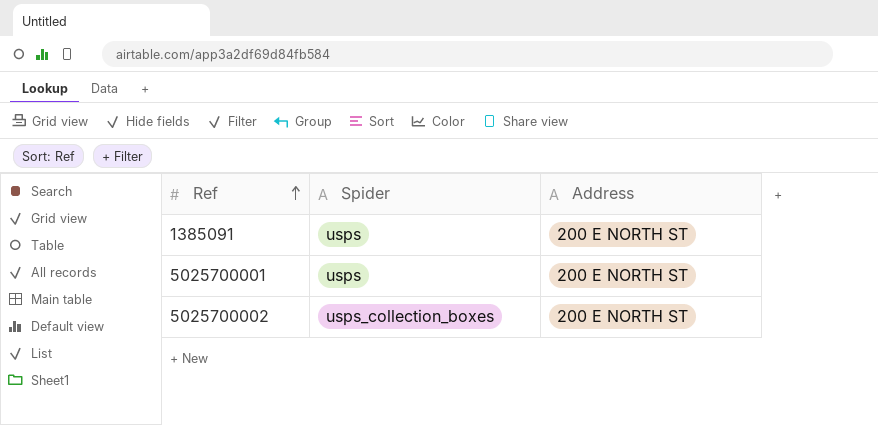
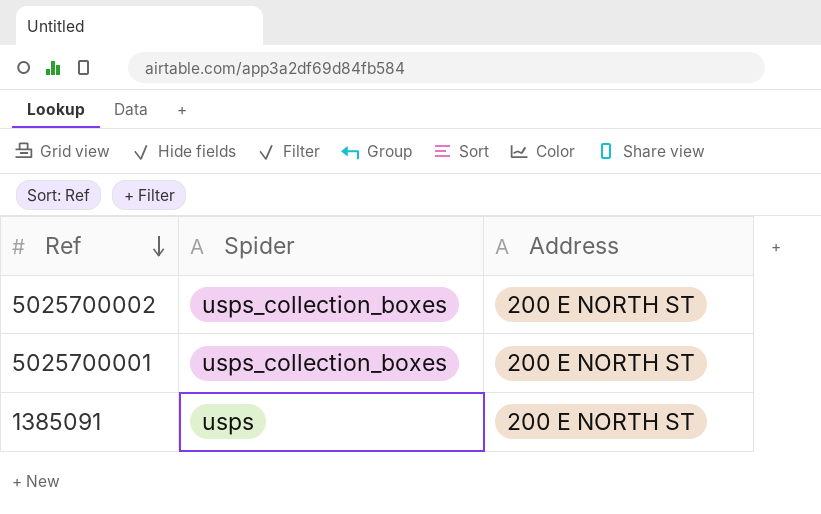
row order: Ref ascending -> Ref descending
5025700001 | Spider: usps -> usps_collection_boxes

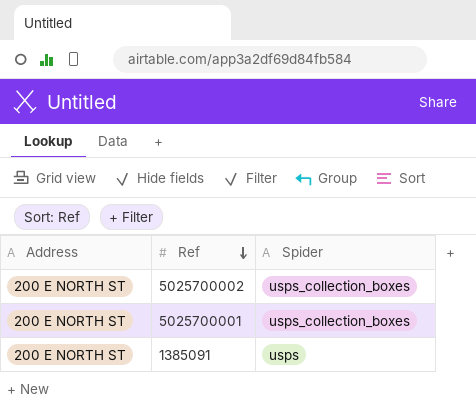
column Address | position: 3 -> 1

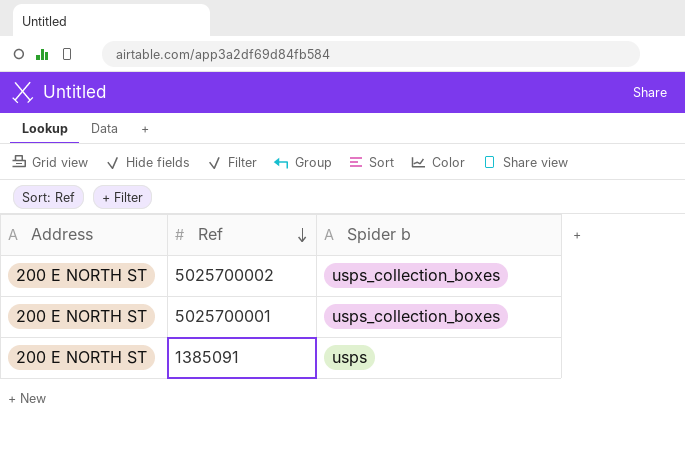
column name: Spider -> Spider b

